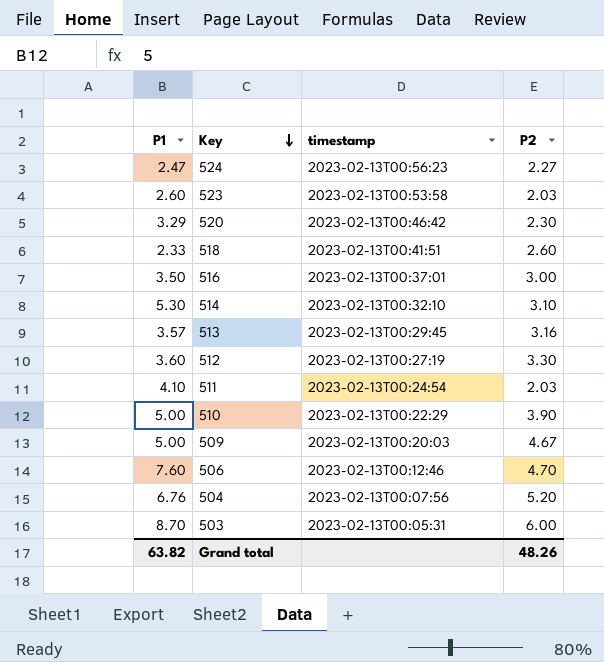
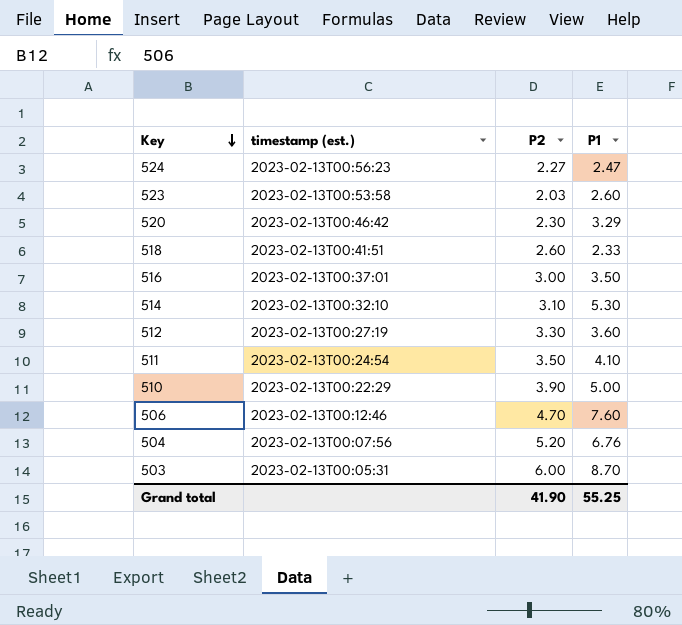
column name: timestamp -> timestamp (est.)
column P1 | position: 1 -> 4
row 513: 3.57 | 2023-02-13T00:29:45 | 3.16 -> none
row 509: 5.00 | 2023-02-13T00:20:03 | 4.67 -> none
511 | P2: 2.03 -> 3.50
Grand total | P2: 48.26 -> 41.90
Grand total | P1: 63.82 -> 55.25

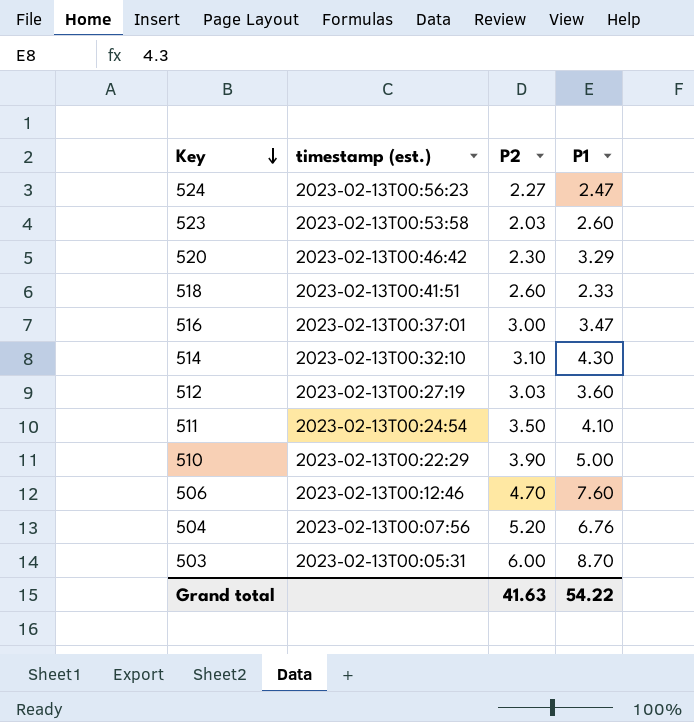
516 | P1: 3.50 -> 3.47
514 | P1: 5.30 -> 4.30
512 | P2: 3.30 -> 3.03
Grand total | P2: 41.90 -> 41.63
Grand total | P1: 55.25 -> 54.22

